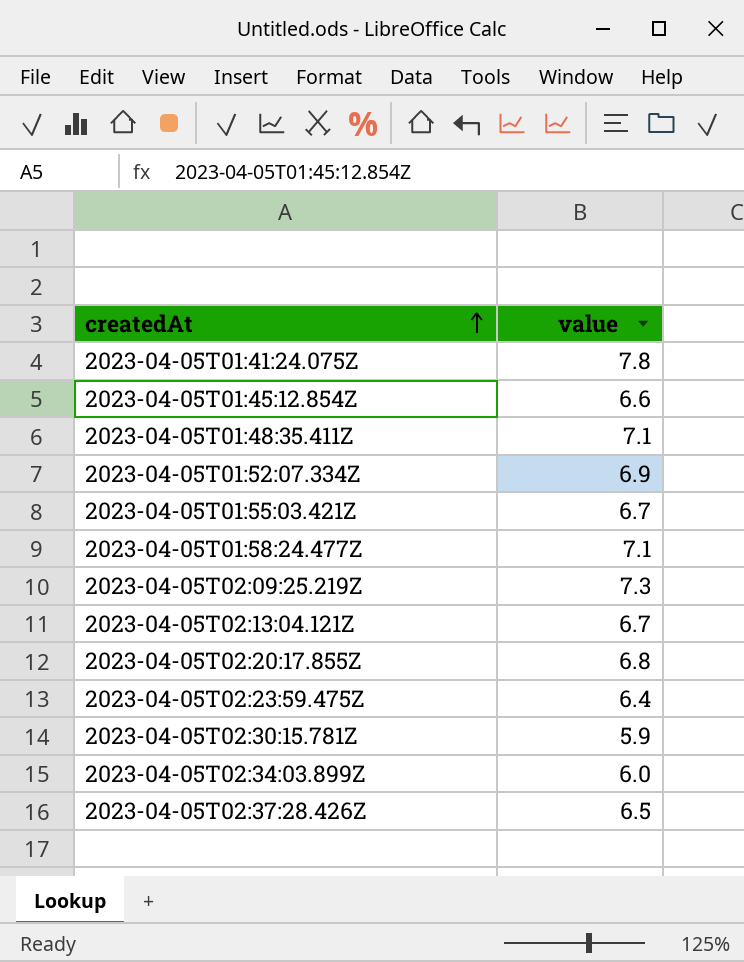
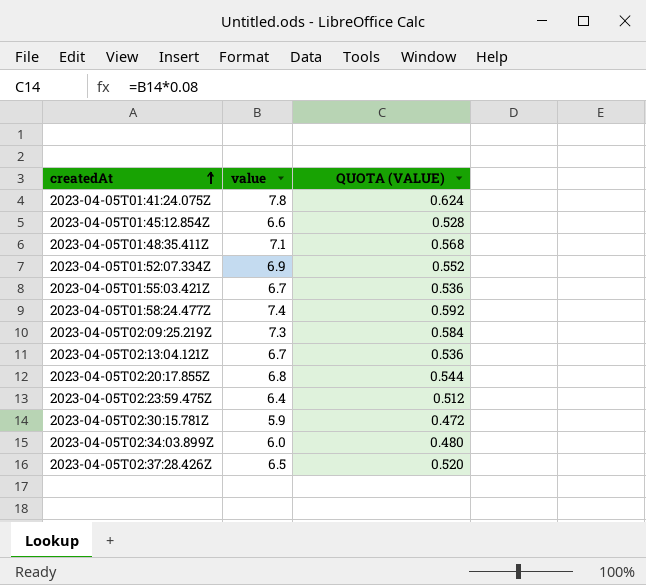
column QUOTA (VALUE) | formula: none -> [value] * 0.08
2023-04-05T01:58:24.477Z | value: 7.1 -> 7.4

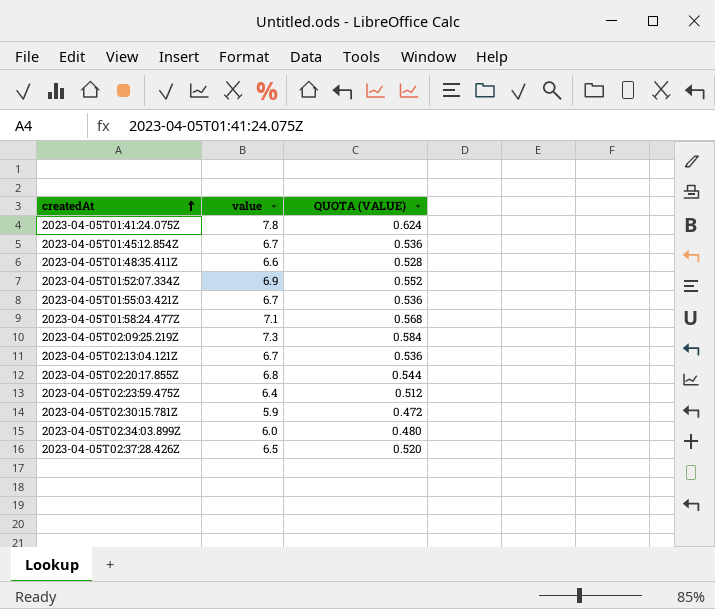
2023-04-05T01:45:12.854Z | value: 6.6 -> 6.7
2023-04-05T01:45:12.854Z | QUOTA (VALUE): 0.528 -> 0.536
2023-04-05T01:48:35.411Z | value: 7.1 -> 6.6
2023-04-05T01:48:35.411Z | QUOTA (VALUE): 0.568 -> 0.528
2023-04-05T01:58:24.477Z | value: 7.4 -> 7.1
2023-04-05T01:58:24.477Z | QUOTA (VALUE): 0.592 -> 0.568

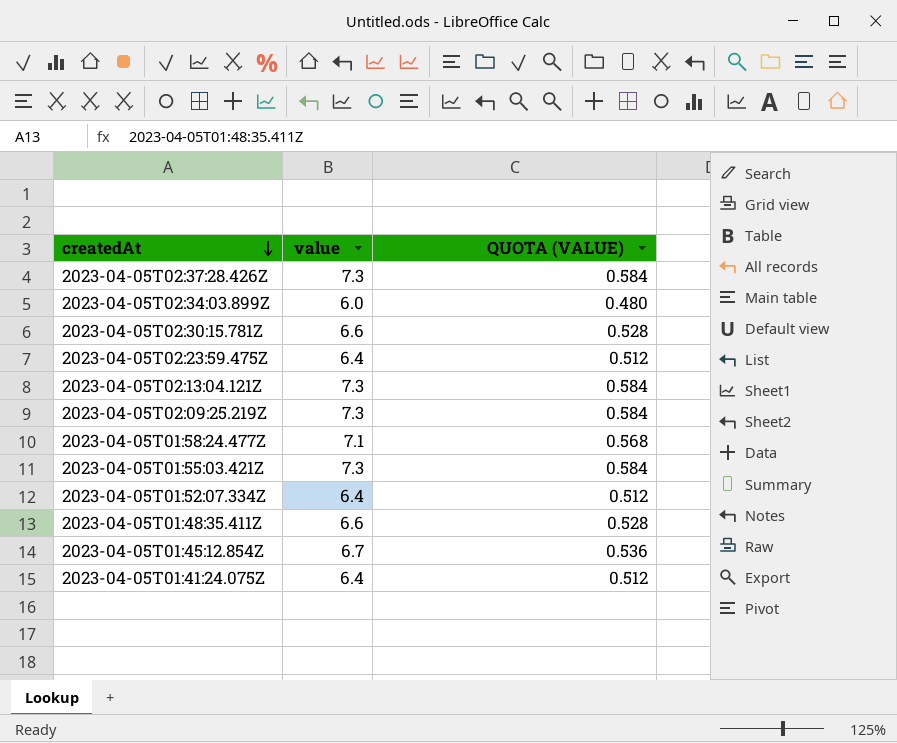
row order: createdAt ascending -> createdAt descending
row 2023-04-05T02:20:17.855Z: 6.8 | 0.544 -> none
2023-04-05T02:37:28.426Z | value: 6.5 -> 7.3
2023-04-05T02:37:28.426Z | QUOTA (VALUE): 0.520 -> 0.584
2023-04-05T02:30:15.781Z | value: 5.9 -> 6.6
2023-04-05T02:30:15.781Z | QUOTA (VALUE): 0.472 -> 0.528
2023-04-05T02:13:04.121Z | value: 6.7 -> 7.3
2023-04-05T02:13:04.121Z | QUOTA (VALUE): 0.536 -> 0.584
2023-04-05T01:55:03.421Z | value: 6.7 -> 7.3
2023-04-05T01:55:03.421Z | QUOTA (VALUE): 0.536 -> 0.584
2023-04-05T01:52:07.334Z | value: 6.9 -> 6.4
2023-04-05T01:52:07.334Z | QUOTA (VALUE): 0.552 -> 0.512
2023-04-05T01:41:24.075Z | value: 7.8 -> 6.4
2023-04-05T01:41:24.075Z | QUOTA (VALUE): 0.624 -> 0.512

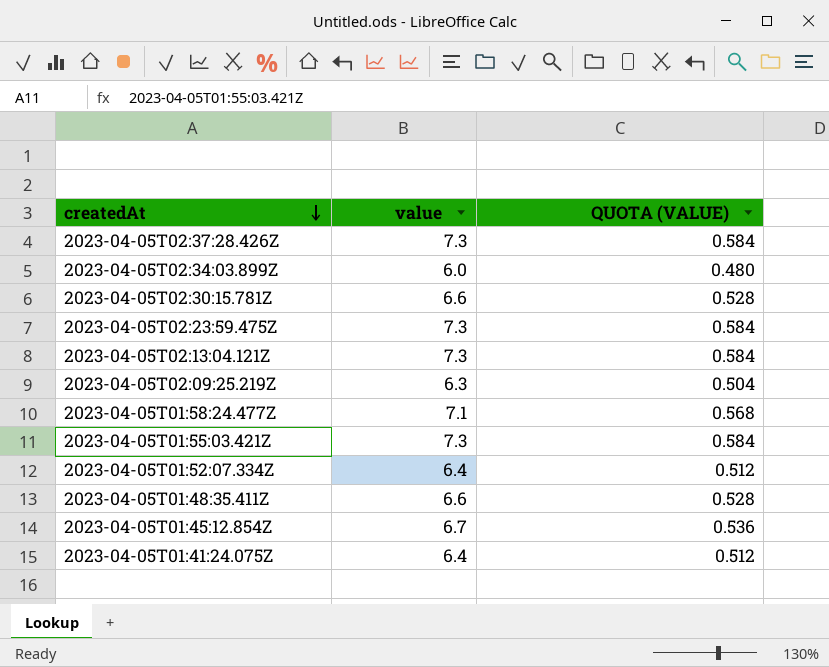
2023-04-05T02:23:59.475Z | value: 6.4 -> 7.3
2023-04-05T02:23:59.475Z | QUOTA (VALUE): 0.512 -> 0.584
2023-04-05T02:09:25.219Z | value: 7.3 -> 6.3
2023-04-05T02:09:25.219Z | QUOTA (VALUE): 0.584 -> 0.504

